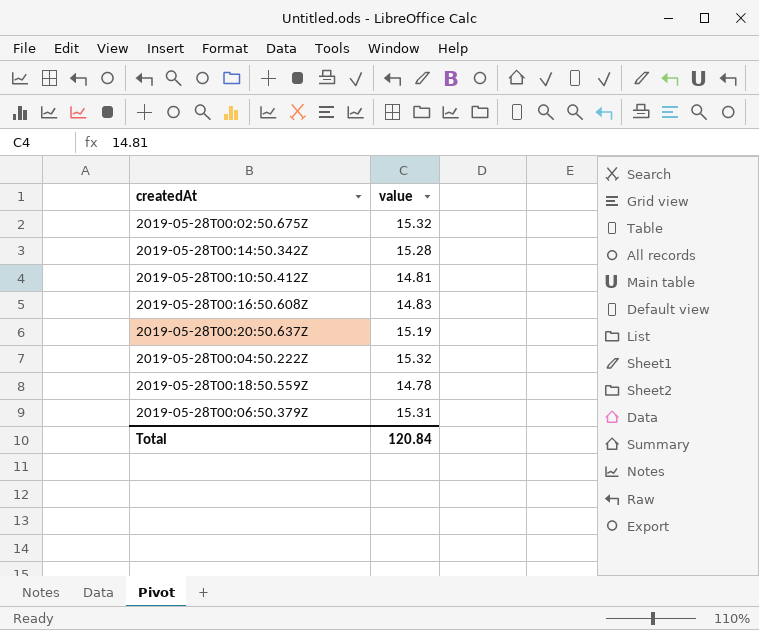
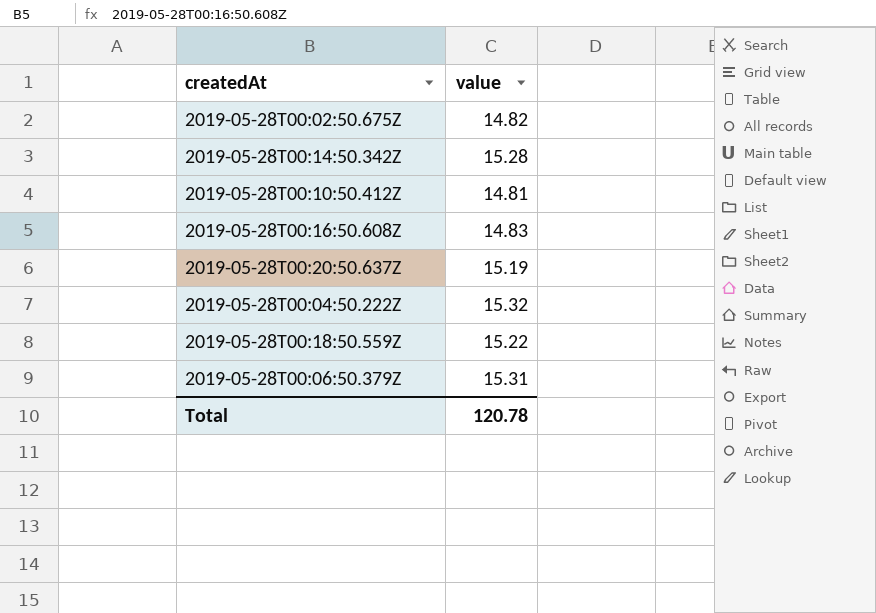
2019-05-28T00:02:50.675Z | value: 15.32 -> 14.82
2019-05-28T00:18:50.559Z | value: 14.78 -> 15.22
Total | value: 120.84 -> 120.78

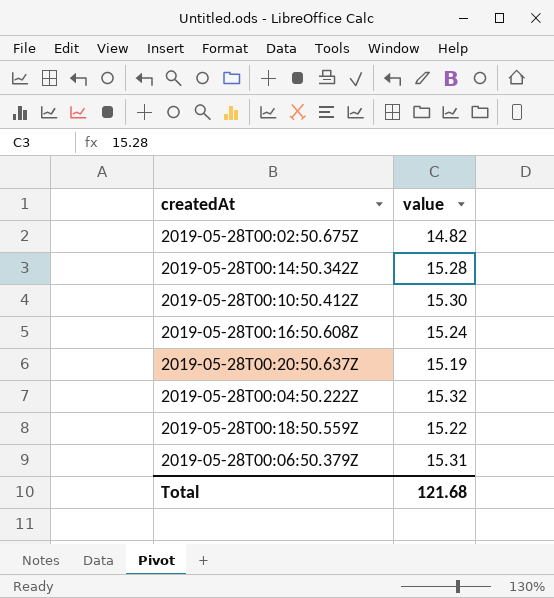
2019-05-28T00:10:50.412Z | value: 14.81 -> 15.30
2019-05-28T00:16:50.608Z | value: 14.83 -> 15.24
Total | value: 120.78 -> 121.68

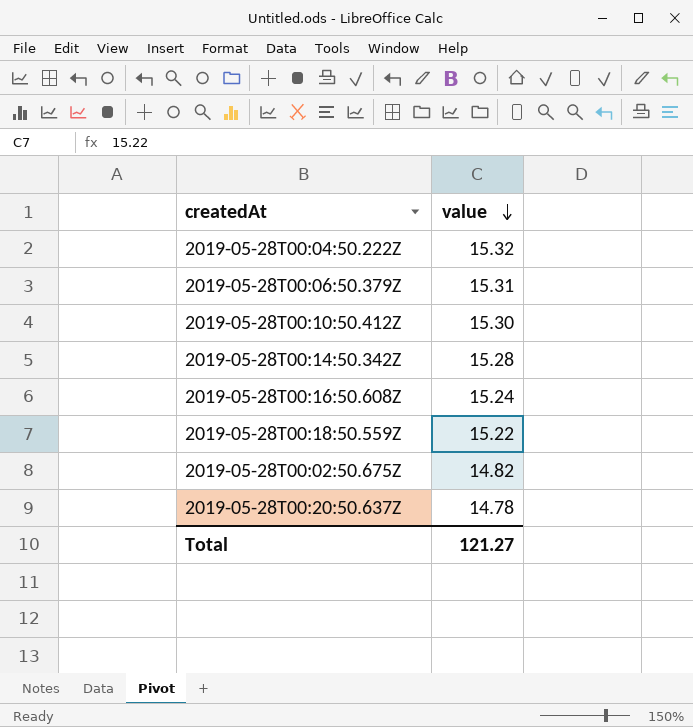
row order: none -> value descending
2019-05-28T00:20:50.637Z | value: 15.19 -> 14.78
Total | value: 121.68 -> 121.27

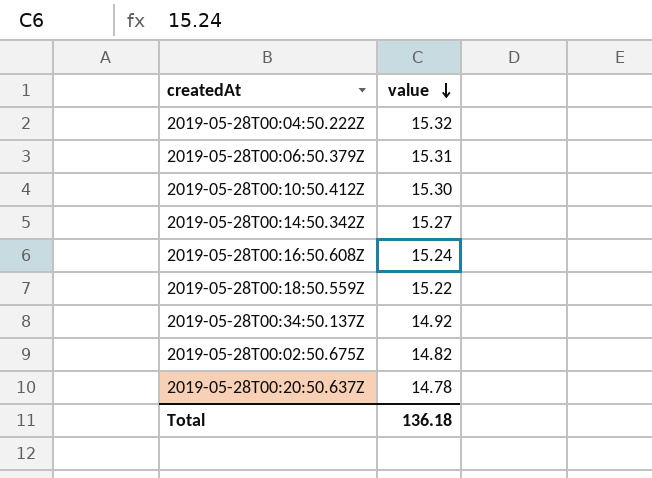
2019-05-28T00:14:50.342Z | value: 15.28 -> 15.27
row 2019-05-28T00:34:50.137Z: none -> 14.92
Total | value: 121.27 -> 136.18

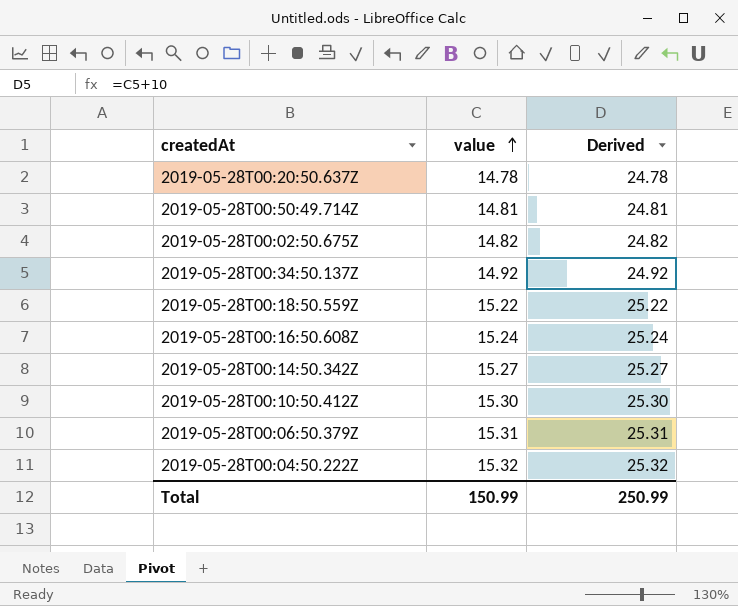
row order: value descending -> value ascending
column Derived | formula: none -> [value] + 10
row 2019-05-28T00:50:49.714Z: none -> 14.81 | 24.81
Total | value: 136.18 -> 150.99

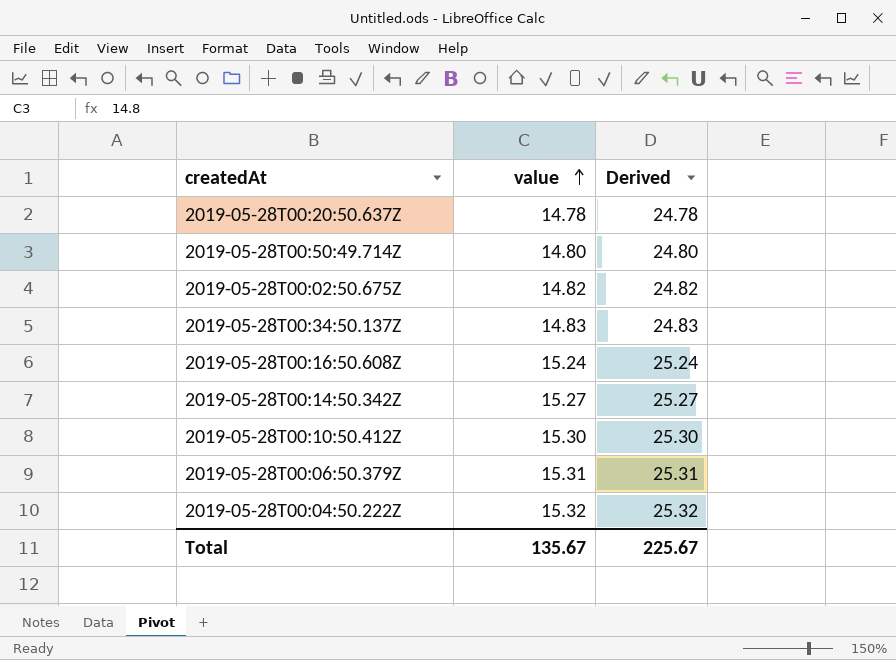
row 2019-05-28T00:18:50.559Z: 15.22 | 25.22 -> none
2019-05-28T00:50:49.714Z | value: 14.81 -> 14.80
2019-05-28T00:50:49.714Z | Derived: 24.81 -> 24.80
2019-05-28T00:34:50.137Z | value: 14.92 -> 14.83
2019-05-28T00:34:50.137Z | Derived: 24.92 -> 24.83
Total | value: 150.99 -> 135.67
Total | Derived: 250.99 -> 225.67

